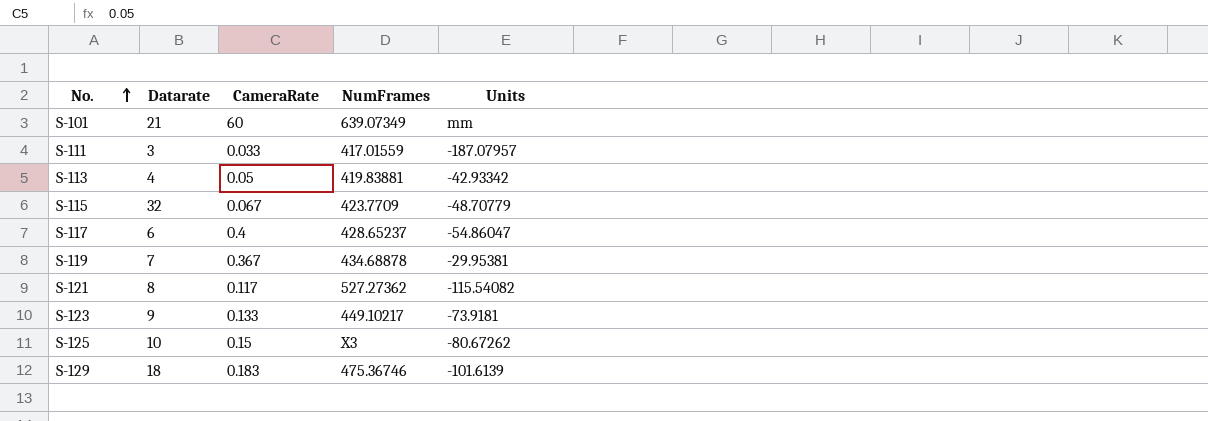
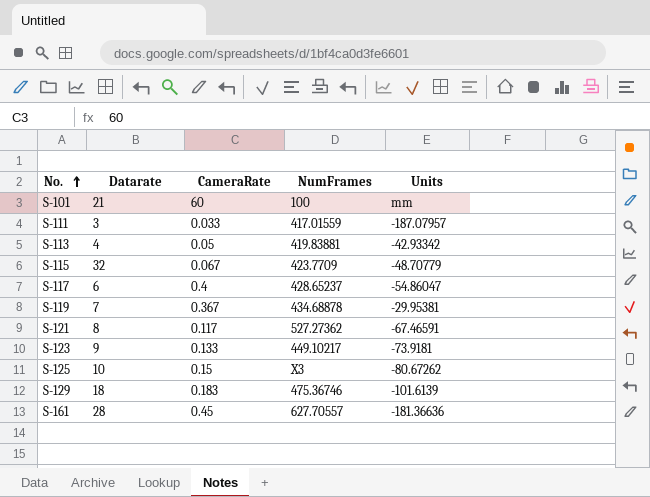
S-101 | NumFrames: 639.07349 -> 100
S-121 | Units: -115.54082 -> -67.46591
row S-161: none -> 28 | 0.45 | 627.70557 | -181.36636

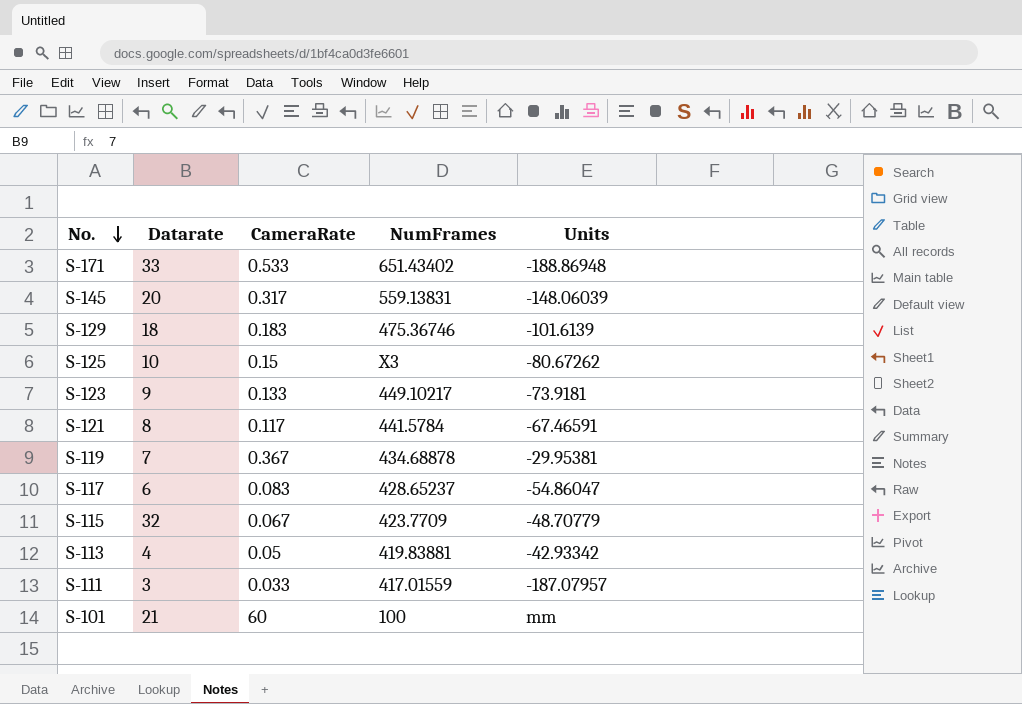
row order: No. ascending -> No. descending
row S-161: 28 | 0.45 | 627.70557 | -181.36636 -> none
row S-171: none -> 33 | 0.533 | 651.43402 | -188.86948
row S-145: none -> 20 | 0.317 | 559.13831 | -148.06039
S-121 | NumFrames: 527.27362 -> 441.5784
S-117 | CameraRate: 0.4 -> 0.083

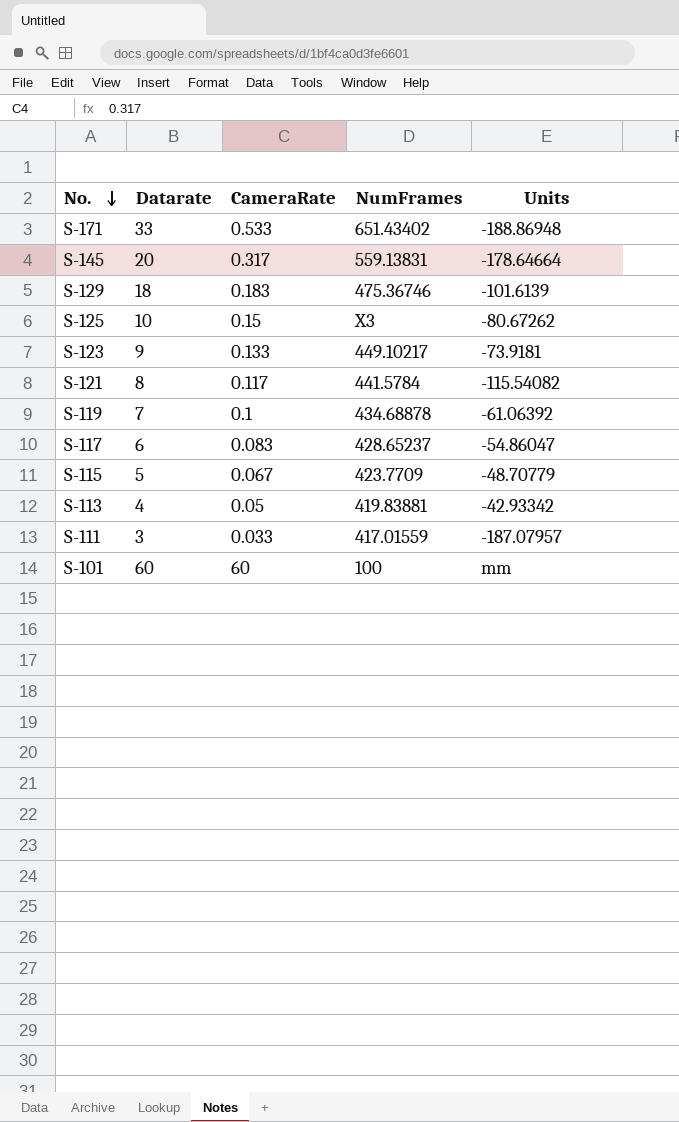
S-145 | Units: -148.06039 -> -178.64664
S-121 | Units: -67.46591 -> -115.54082
S-119 | CameraRate: 0.367 -> 0.1
S-119 | Units: -29.95381 -> -61.06392
S-115 | Datarate: 32 -> 5
S-101 | Datarate: 21 -> 60

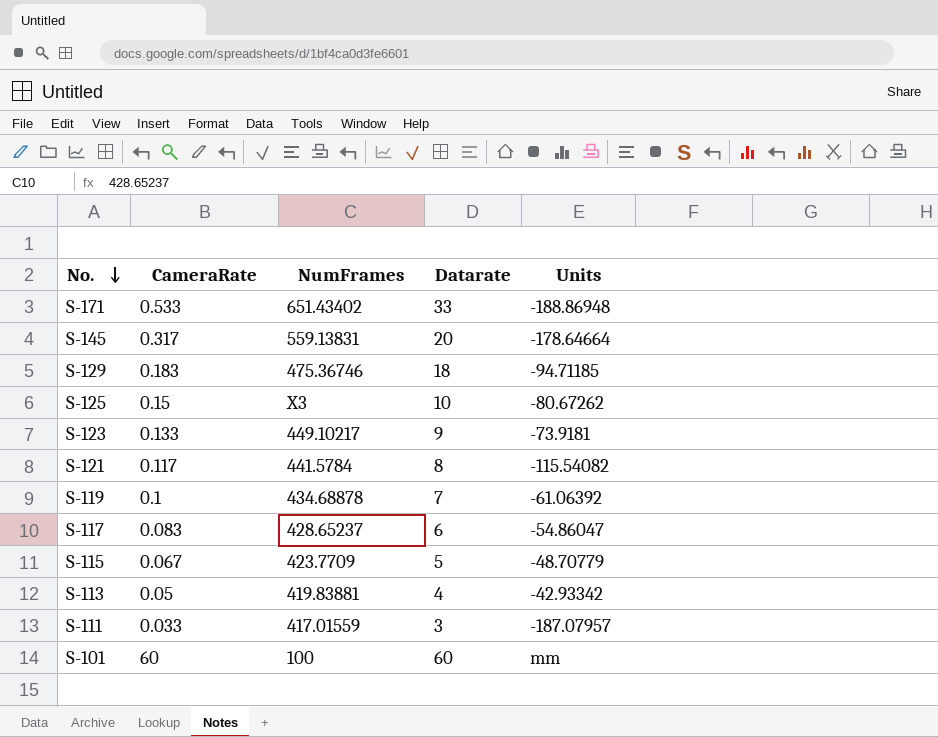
column Datarate | position: 2 -> 4
S-129 | Units: -101.6139 -> -94.71185

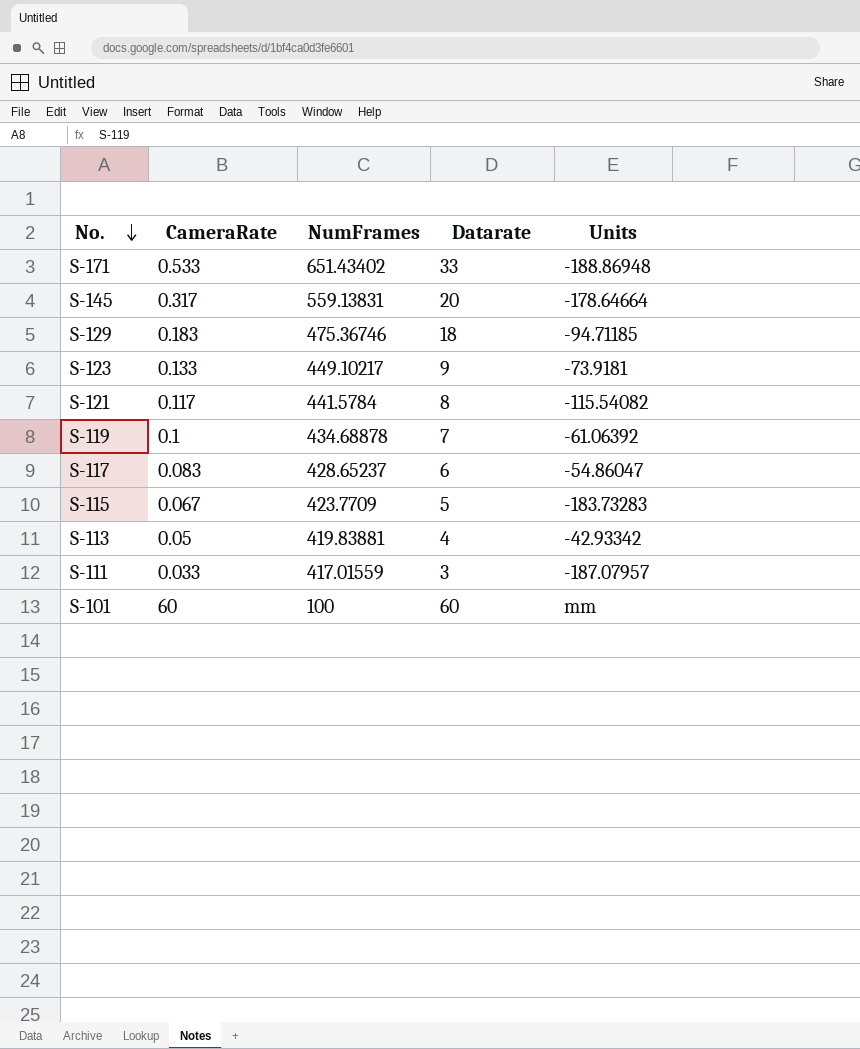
row S-125: 0.15 | X3 | 10 | -80.67262 -> none
S-115 | Units: -48.70779 -> -183.73283

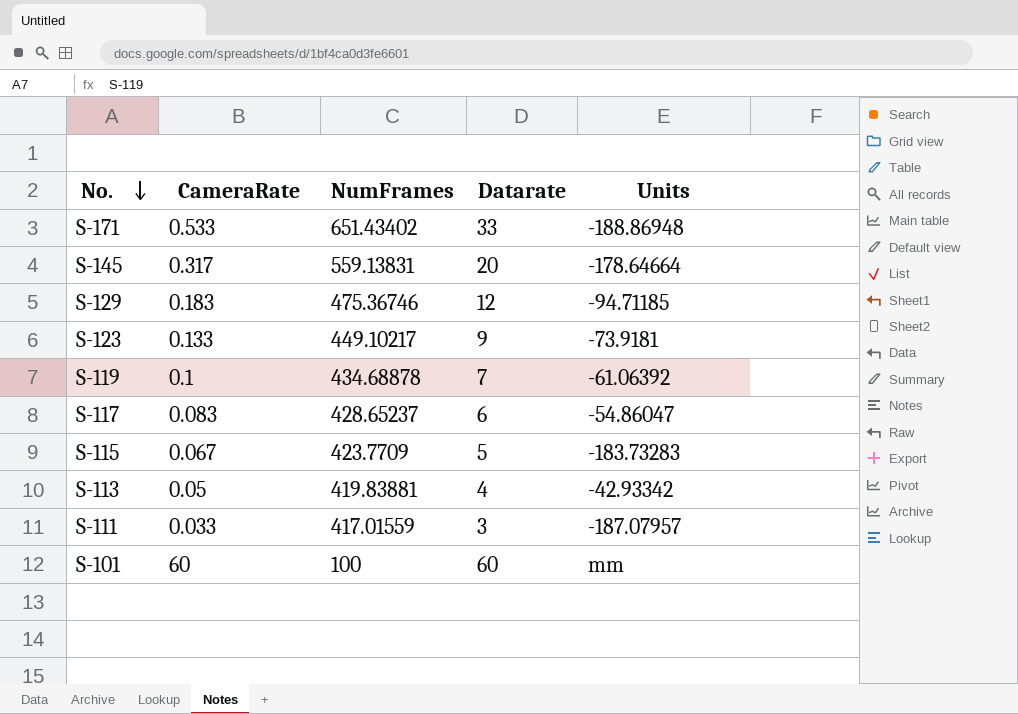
row S-121: 0.117 | 441.5784 | 8 | -115.54082 -> none
S-129 | Datarate: 18 -> 12

